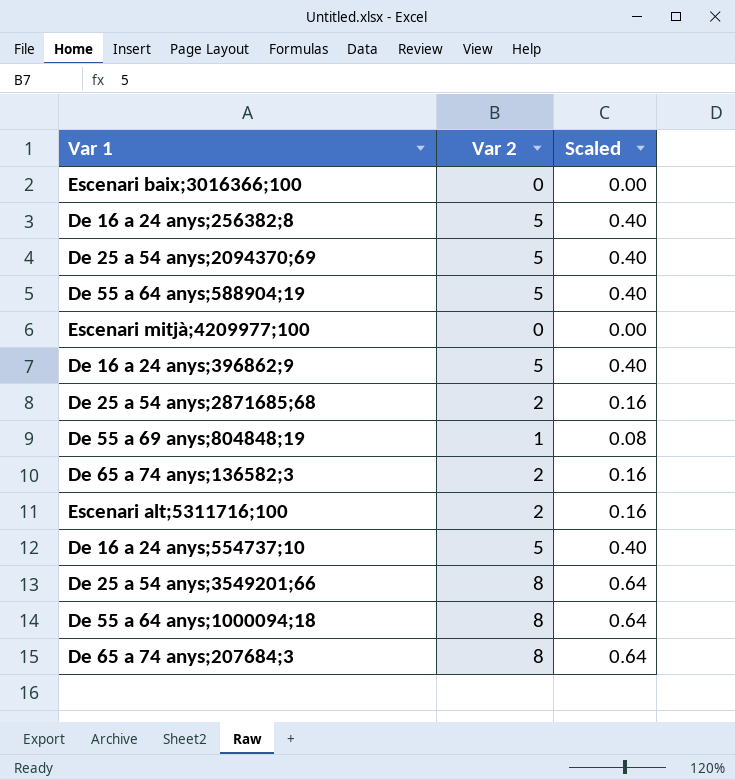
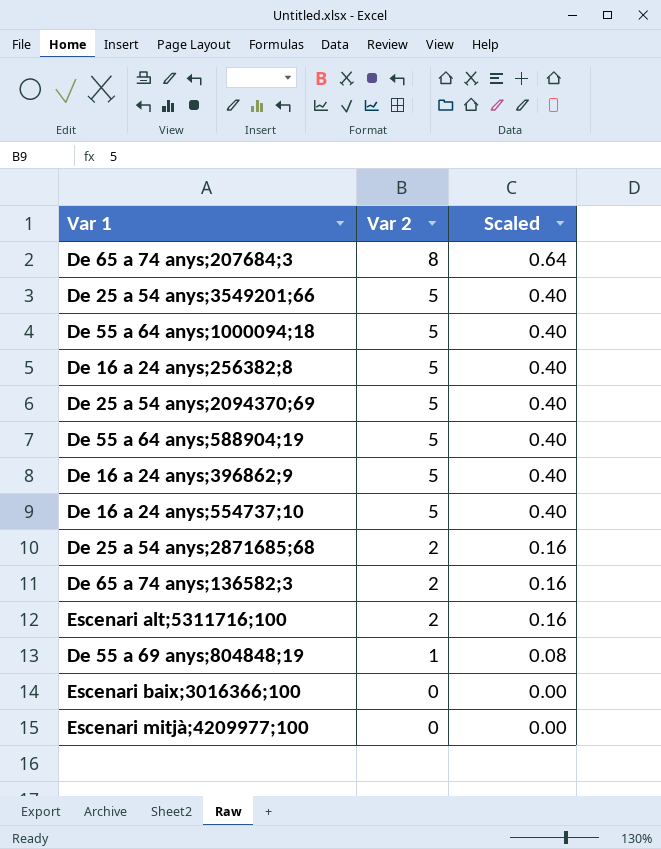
row order: none -> Var 2 descending
De 25 a 54 anys;3549201;66 | Var 2: 8 -> 5
De 25 a 54 anys;3549201;66 | Scaled: 0.64 -> 0.40
De 55 a 64 anys;1000094;18 | Var 2: 8 -> 5
De 55 a 64 anys;1000094;18 | Scaled: 0.64 -> 0.40

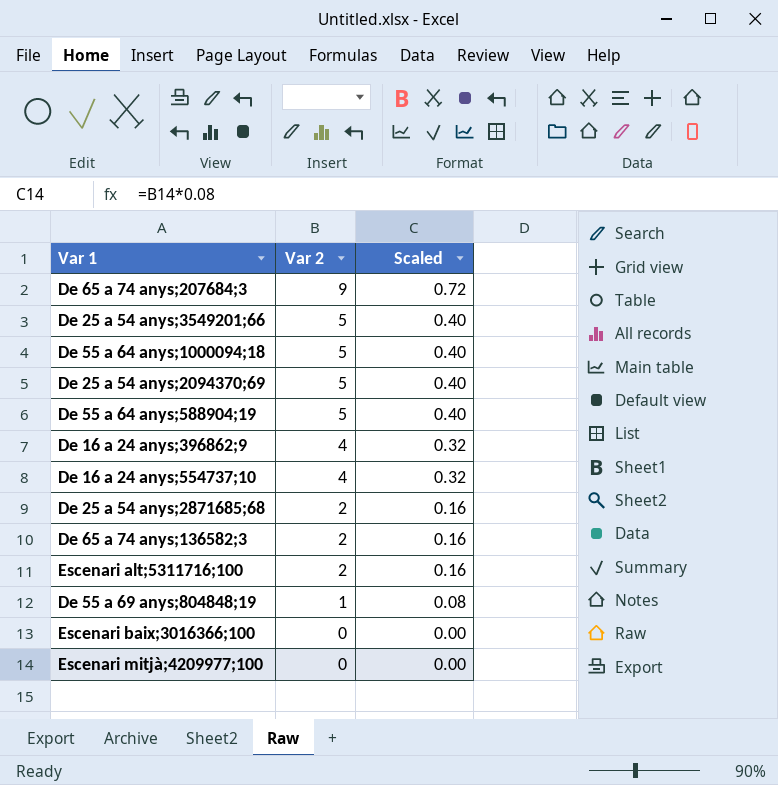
row De 16 a 24 anys;256382;8: 5 | 0.40 -> none
De 65 a 74 anys;207684;3 | Var 2: 8 -> 9
De 65 a 74 anys;207684;3 | Scaled: 0.64 -> 0.72
De 16 a 24 anys;396862;9 | Var 2: 5 -> 4
De 16 a 24 anys;396862;9 | Scaled: 0.40 -> 0.32
De 16 a 24 anys;554737;10 | Var 2: 5 -> 4
De 16 a 24 anys;554737;10 | Scaled: 0.40 -> 0.32

